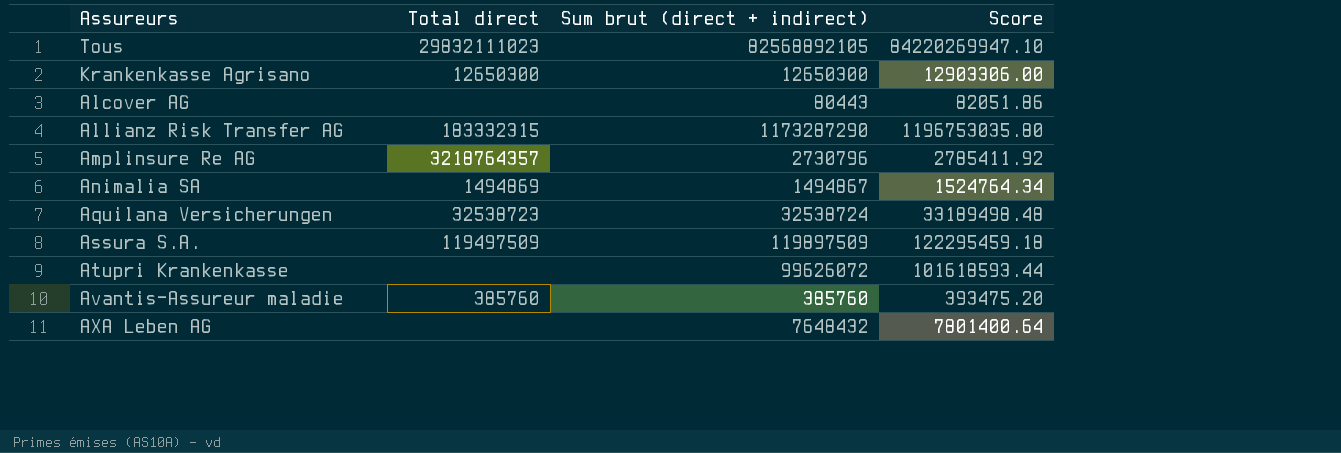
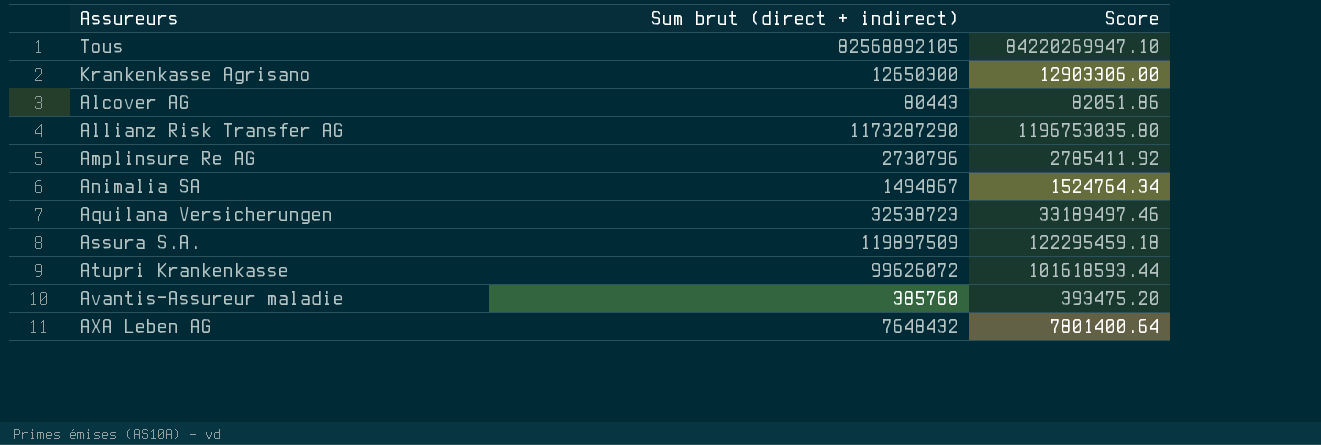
column Total direct | position: 2 -> none
Aquilana Versicherungen | Sum brut (direct + indirect): 32538724 -> 32538723
Aquilana Versicherungen | Score: 33189498.48 -> 33189497.46

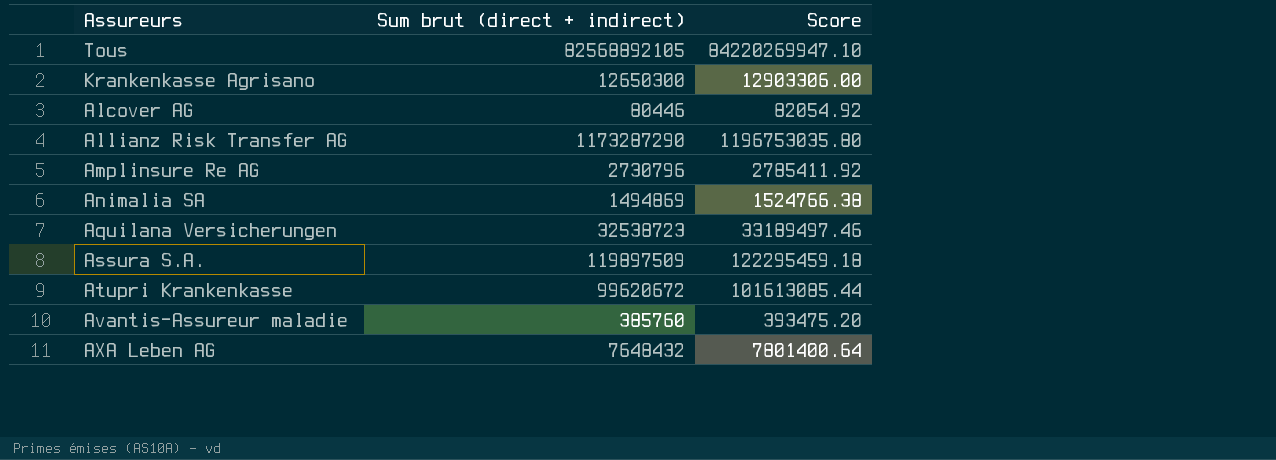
Alcover AG | Sum brut (direct + indirect): 80443 -> 80446
Alcover AG | Score: 82051.86 -> 82054.92
Animalia SA | Sum brut (direct + indirect): 1494867 -> 1494869
Animalia SA | Score: 1524764.34 -> 1524766.38
Atupri Krankenkasse | Sum brut (direct + indirect): 99626072 -> 99620672
Atupri Krankenkasse | Score: 101618593.44 -> 101613085.44

